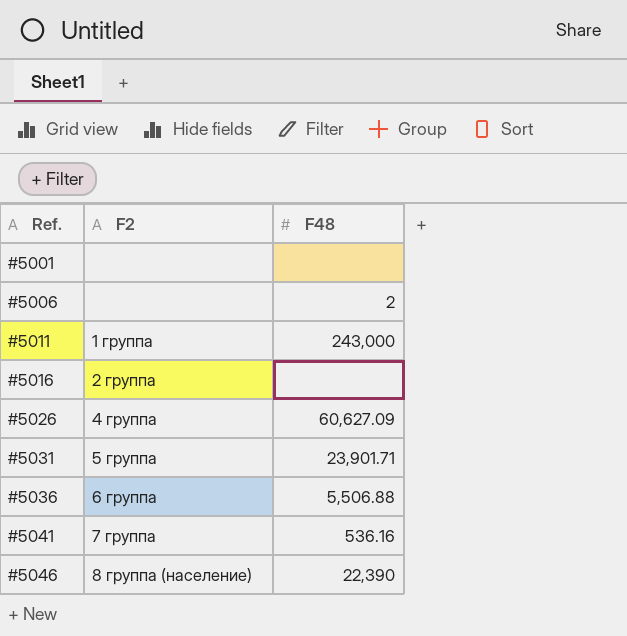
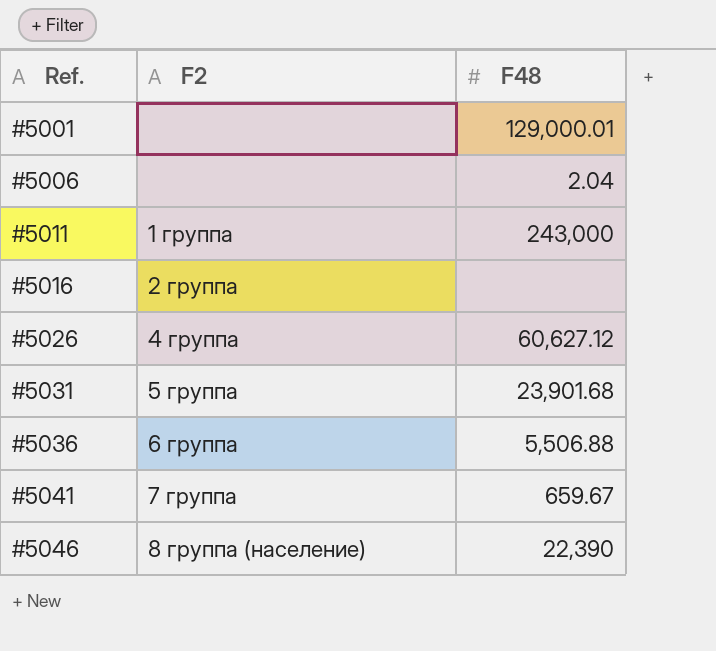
#5001 | F48: none -> 129,000.01
#5006 | F48: 2 -> 2.04
#5026 | F48: 60,627.09 -> 60,627.12
#5031 | F48: 23,901.71 -> 23,901.68
#5041 | F48: 536.16 -> 659.67

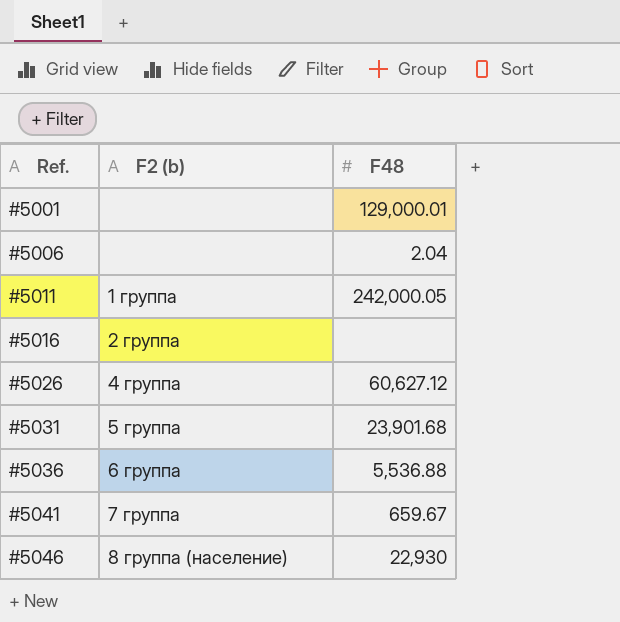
column name: F2 -> F2 (b)
#5011 | F48: 243,000 -> 242,000.05
#5036 | F48: 5,506.88 -> 5,536.88
#5046 | F48: 22,390 -> 22,930

